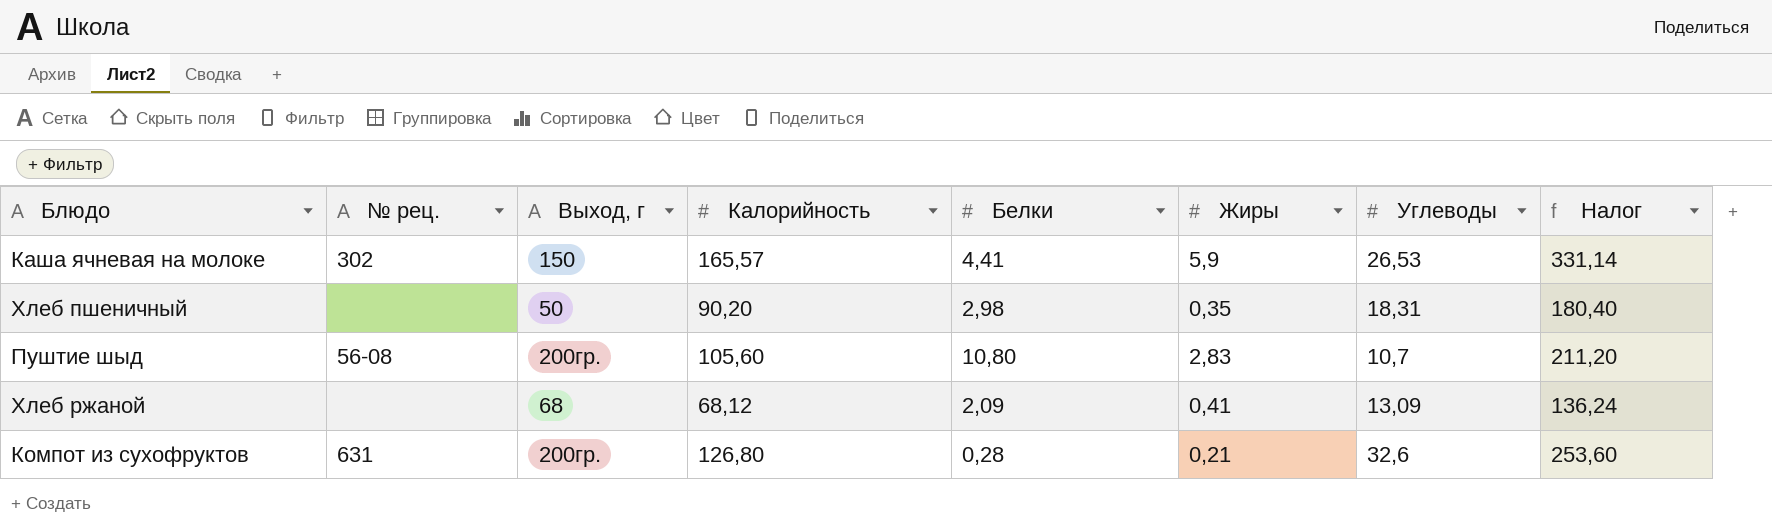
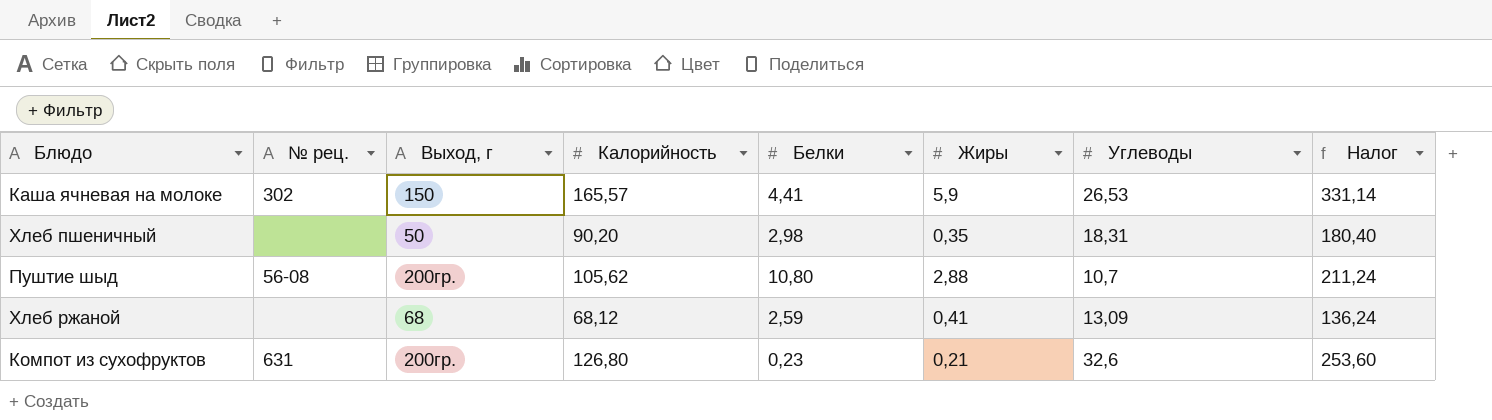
Пуштие шыд | Калорийность: 105,60 -> 105,62
Пуштие шыд | Жиры: 2,83 -> 2,88
Пуштие шыд | Налог: 211,20 -> 211,24
Хлеб ржаной | Белки: 2,09 -> 2,59
Компот из сухофруктов | Белки: 0,28 -> 0,23

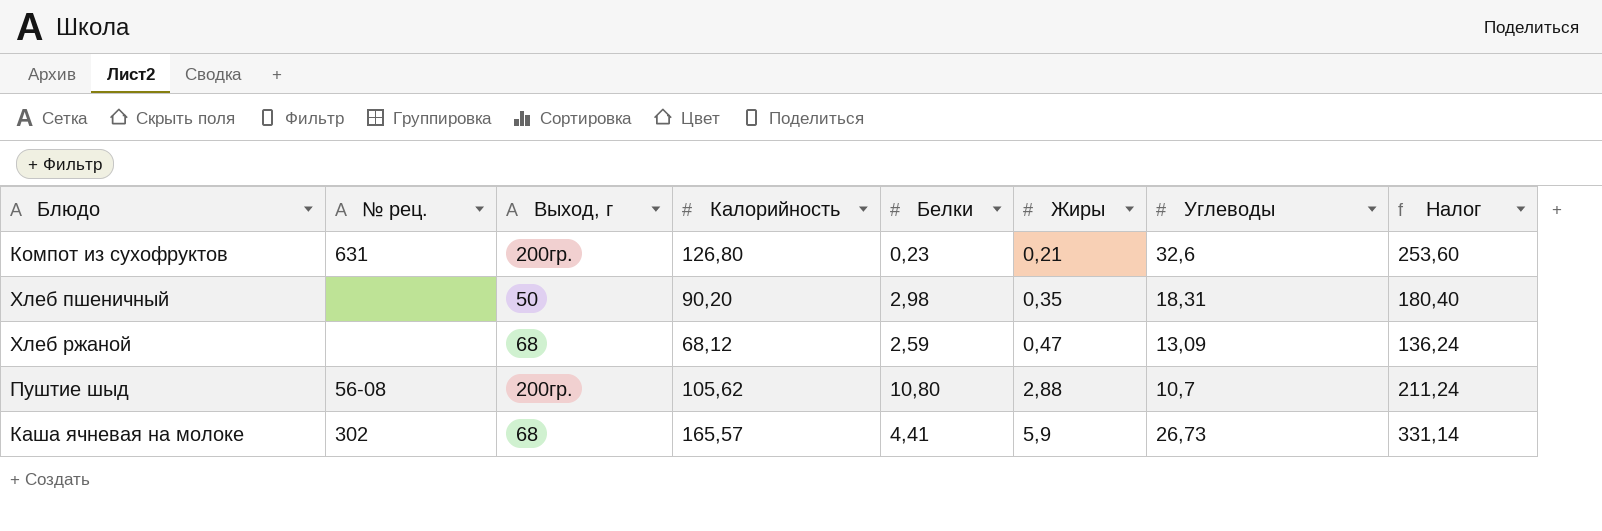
row order: none -> Жиры ascending
Хлеб ржаной | Жиры: 0,41 -> 0,47
Каша ячневая на молоке | Выход, г: 150 -> 68
Каша ячневая на молоке | Углеводы: 26,53 -> 26,73

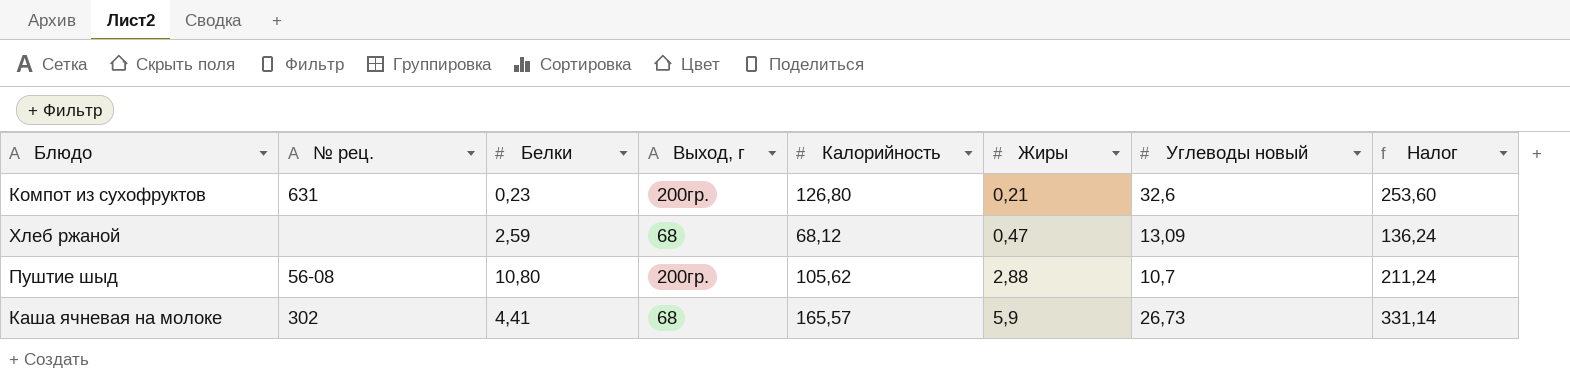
column Белки | position: 5 -> 3
column name: Углеводы -> Углеводы новый
row Хлеб пшеничный: none | 50 | 90,20 | 2,98 | 0,35 | 18,31 | 180,40 -> none

